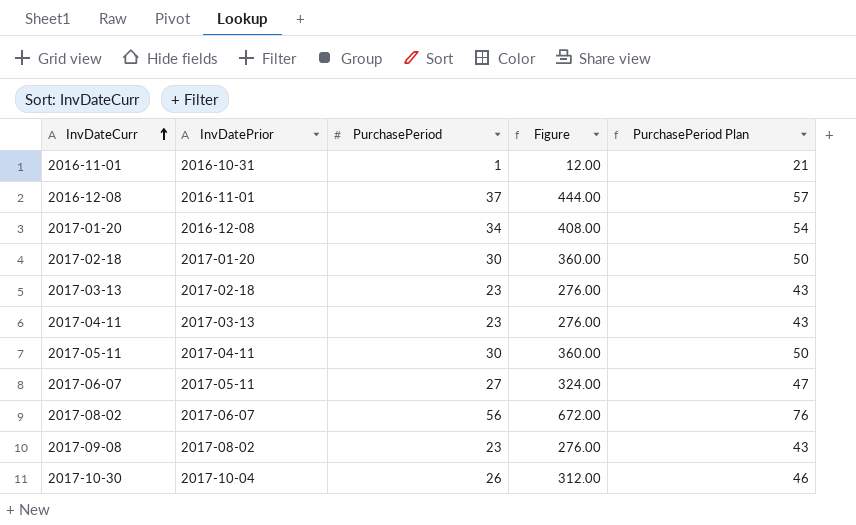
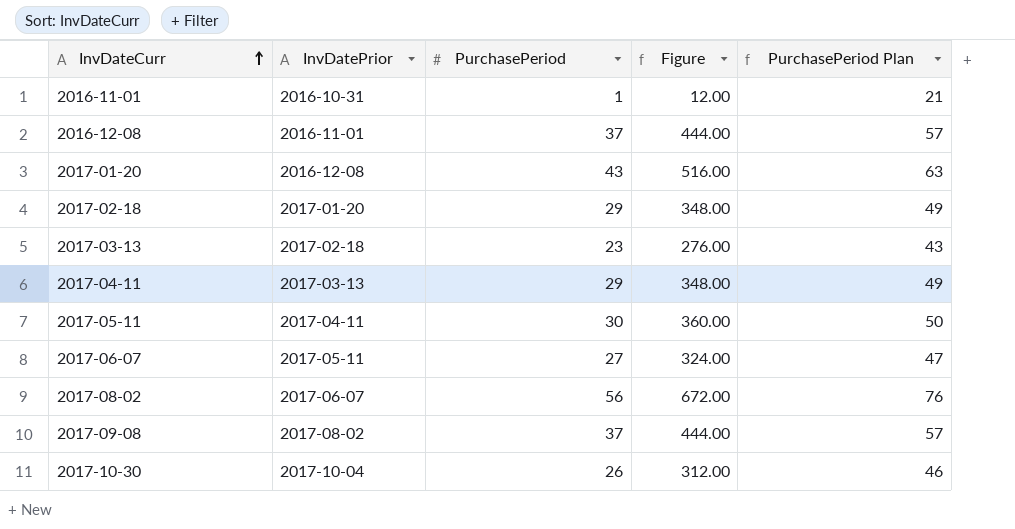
2017-01-20 | PurchasePeriod: 34 -> 43
2017-01-20 | Figure: 408.00 -> 516.00
2017-01-20 | PurchasePeriod Plan: 54 -> 63
2017-02-18 | PurchasePeriod: 30 -> 29
2017-02-18 | Figure: 360.00 -> 348.00
2017-02-18 | PurchasePeriod Plan: 50 -> 49
2017-04-11 | PurchasePeriod: 23 -> 29
2017-04-11 | Figure: 276.00 -> 348.00
2017-04-11 | PurchasePeriod Plan: 43 -> 49
2017-09-08 | PurchasePeriod: 23 -> 37
2017-09-08 | Figure: 276.00 -> 444.00
2017-09-08 | PurchasePeriod Plan: 43 -> 57

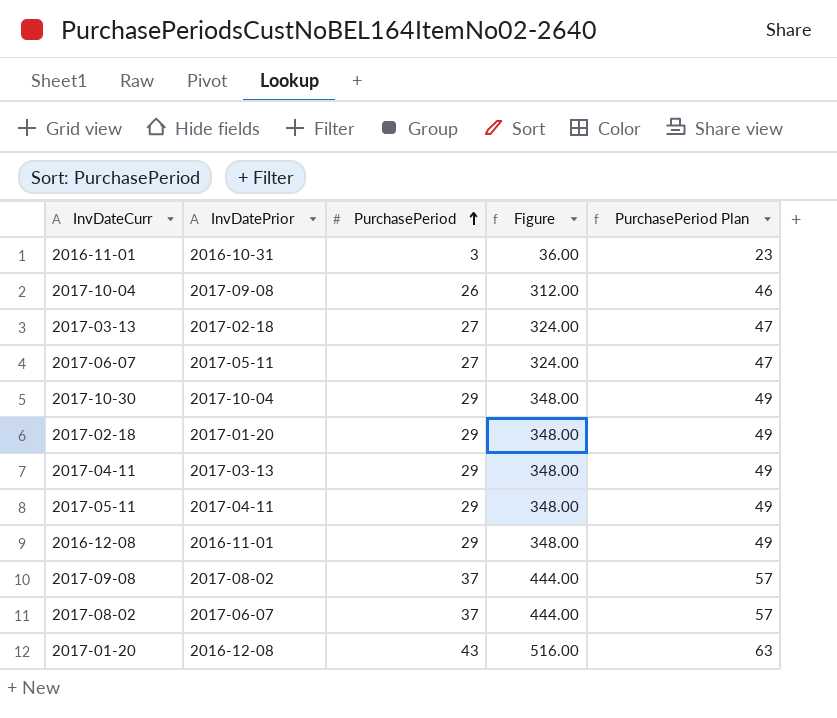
row order: InvDateCurr ascending -> PurchasePeriod ascending
2016-11-01 | PurchasePeriod: 1 -> 3
2016-11-01 | Figure: 12.00 -> 36.00
2016-11-01 | PurchasePeriod Plan: 21 -> 23
row 2017-10-04: none -> 2017-09-08 | 26 | 312.00 | 46
2017-03-13 | PurchasePeriod: 23 -> 27
2017-03-13 | Figure: 276.00 -> 324.00
2017-03-13 | PurchasePeriod Plan: 43 -> 47
2017-10-30 | PurchasePeriod: 26 -> 29
2017-10-30 | Figure: 312.00 -> 348.00
2017-10-30 | PurchasePeriod Plan: 46 -> 49
2017-05-11 | PurchasePeriod: 30 -> 29
2017-05-11 | Figure: 360.00 -> 348.00
2017-05-11 | PurchasePeriod Plan: 50 -> 49
2016-12-08 | PurchasePeriod: 37 -> 29
2016-12-08 | Figure: 444.00 -> 348.00
2016-12-08 | PurchasePeriod Plan: 57 -> 49
2017-08-02 | PurchasePeriod: 56 -> 37
2017-08-02 | Figure: 672.00 -> 444.00
2017-08-02 | PurchasePeriod Plan: 76 -> 57

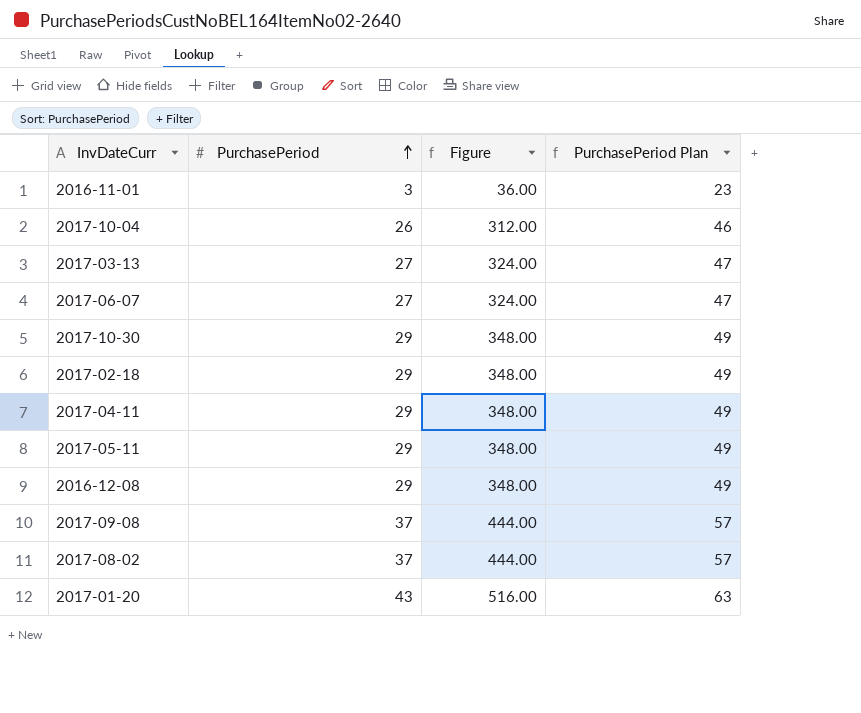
column InvDatePrior | position: 2 -> none

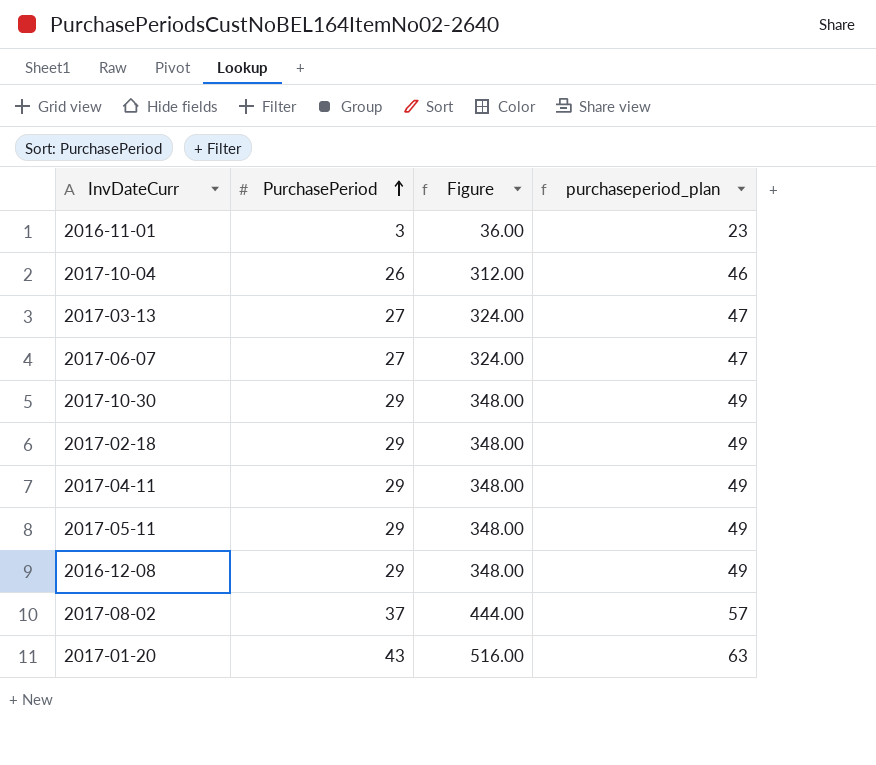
column name: PurchasePeriod Plan -> purchaseperiod_plan
row 2017-09-08: 37 | 444.00 | 57 -> none

